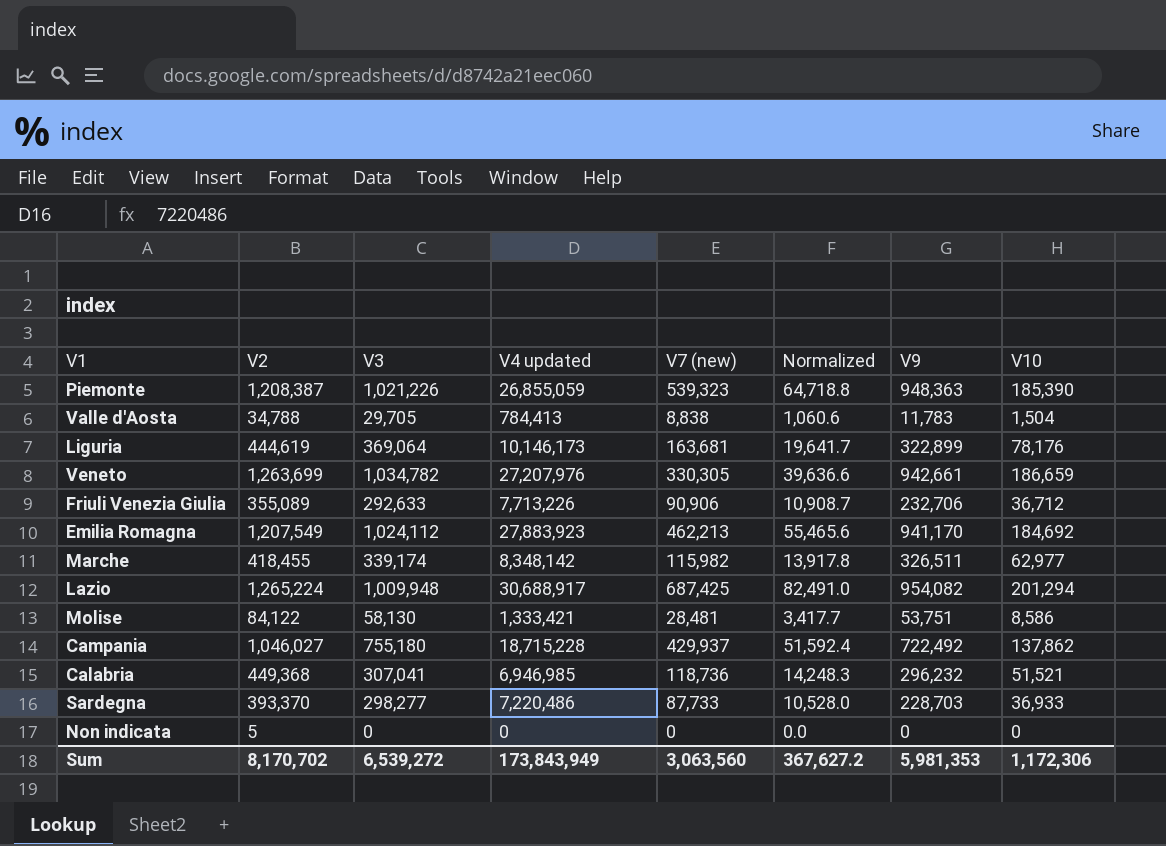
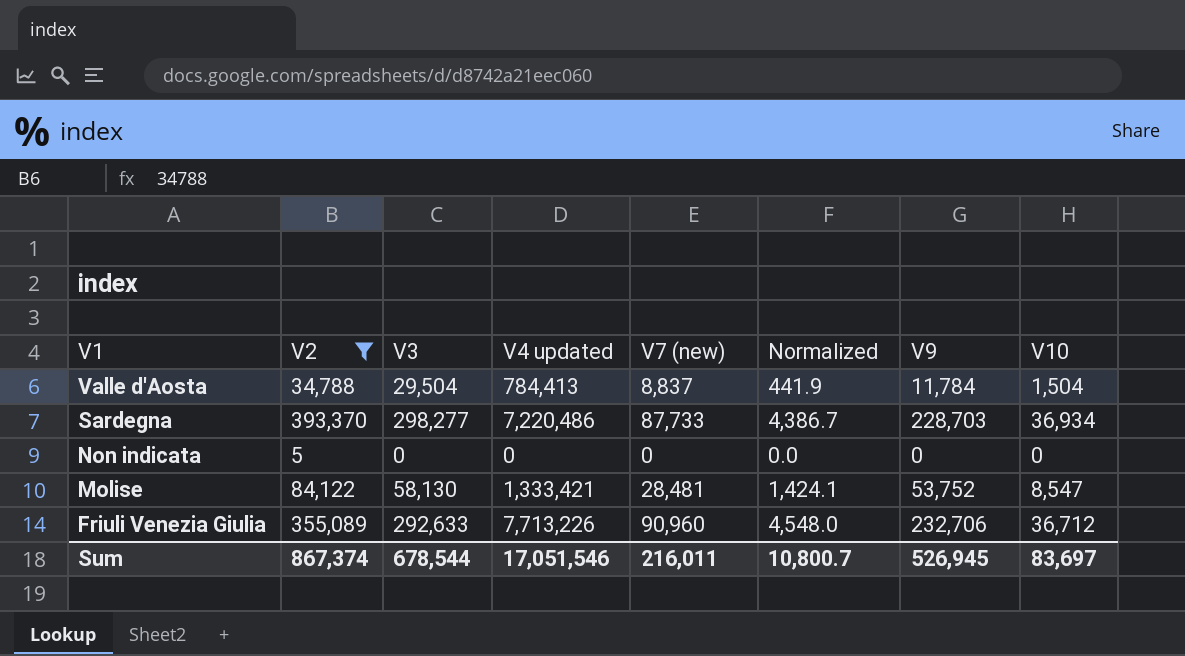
filter: none -> V2 <= 393,370
row order: none -> V1 descending
column Normalized | formula: [V7 (new)] * 0.12 -> [V7 (new)] * 0.05
Valle d'Aosta | V3: 29,705 -> 29,504
Valle d'Aosta | V7 (new): 8,838 -> 8,837
Valle d'Aosta | V9: 11,783 -> 11,784
Sardegna | V10: 36,933 -> 36,934
Molise | V9: 53,751 -> 53,752
Molise | V10: 8,586 -> 8,547
Friuli Venezia Giulia | V7 (new): 90,906 -> 90,960
Sum | V2: 8,170,702 -> 867,374
Sum | V3: 6,539,272 -> 678,544
Sum | V4 updated: 173,843,949 -> 17,051,546
Sum | V7 (new): 3,063,560 -> 216,011
Sum | Normalized: 367,627.2 -> 10,800.7
Sum | V9: 5,981,353 -> 526,945
Sum | V10: 1,172,306 -> 83,697

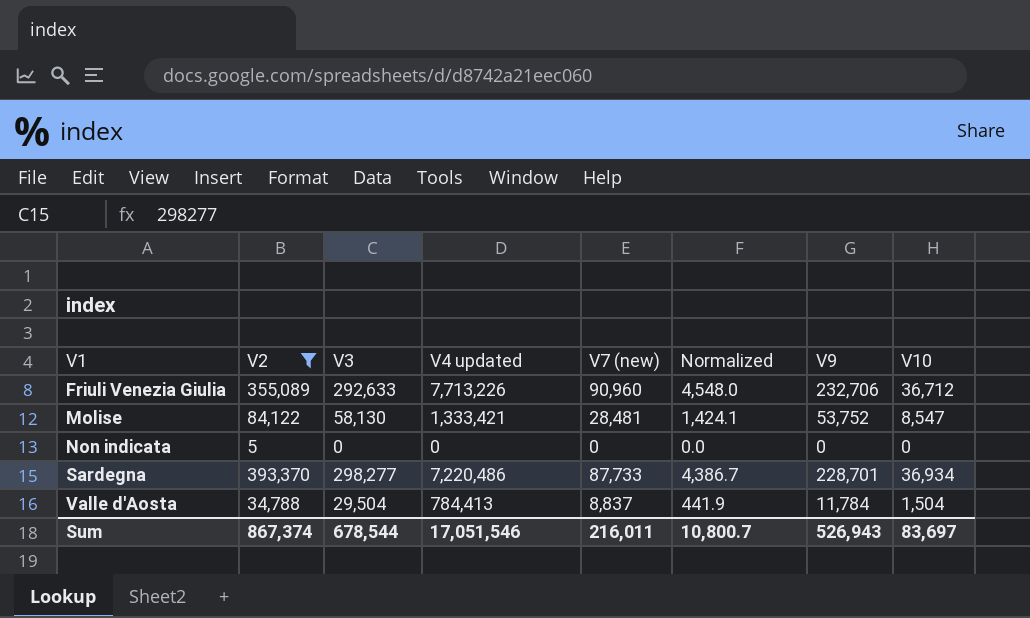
row order: V1 descending -> V1 ascending
Sardegna | V9: 228,703 -> 228,701
Sum | V9: 526,945 -> 526,943

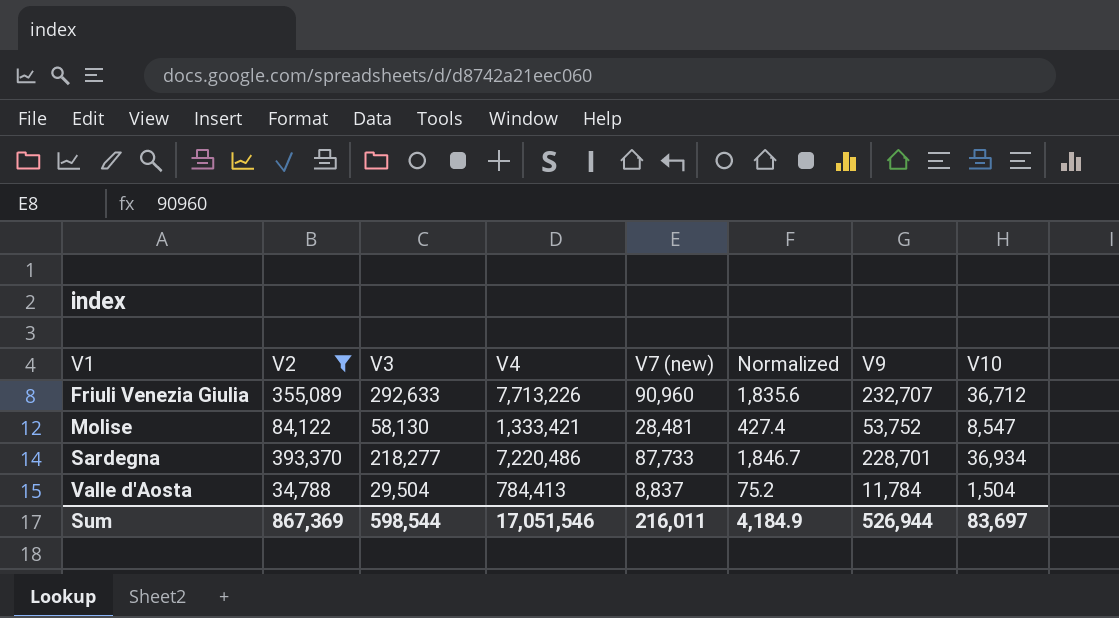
column name: V4 updated -> V4
column Normalized | formula: [V7 (new)] * 0.05 -> [V10] * 0.05
row Non indicata: 5 | 0 | 0 | 0 | 0.0 | 0 | 0 -> none
Friuli Venezia Giulia | V9: 232,706 -> 232,707
Sardegna | V3: 298,277 -> 218,277
Sum | V2: 867,374 -> 867,369
Sum | V3: 678,544 -> 598,544
Sum | Normalized: 10,800.7 -> 4,184.9
Sum | V9: 526,943 -> 526,944

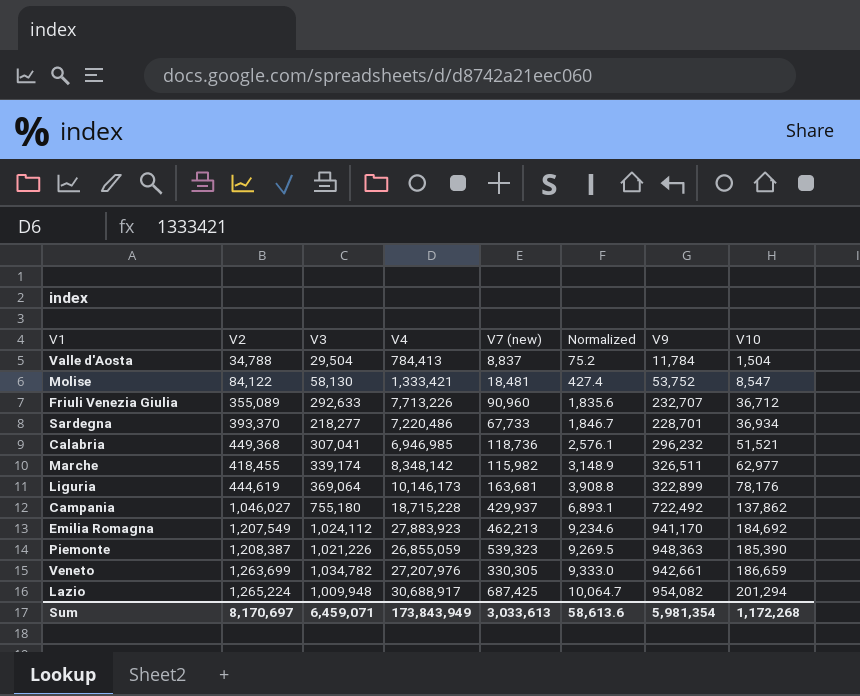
filter: V2 <= 393,370 -> none
row order: V1 ascending -> Normalized ascending
Molise | V7 (new): 28,481 -> 18,481
Sardegna | V7 (new): 87,733 -> 67,733
Sum | V2: 867,369 -> 8,170,697
Sum | V3: 598,544 -> 6,459,071
Sum | V4: 17,051,546 -> 173,843,949
Sum | V7 (new): 216,011 -> 3,033,613
Sum | Normalized: 4,184.9 -> 58,613.6
Sum | V9: 526,944 -> 5,981,354
Sum | V10: 83,697 -> 1,172,268

